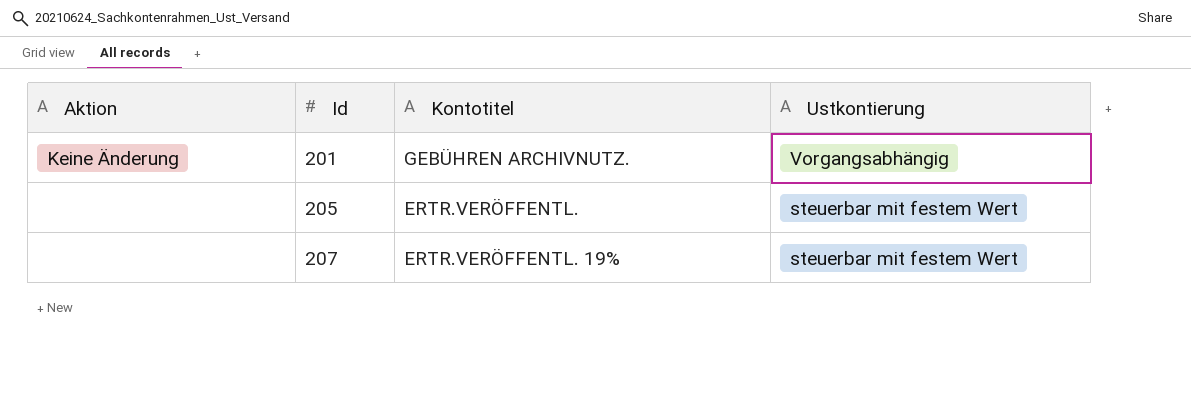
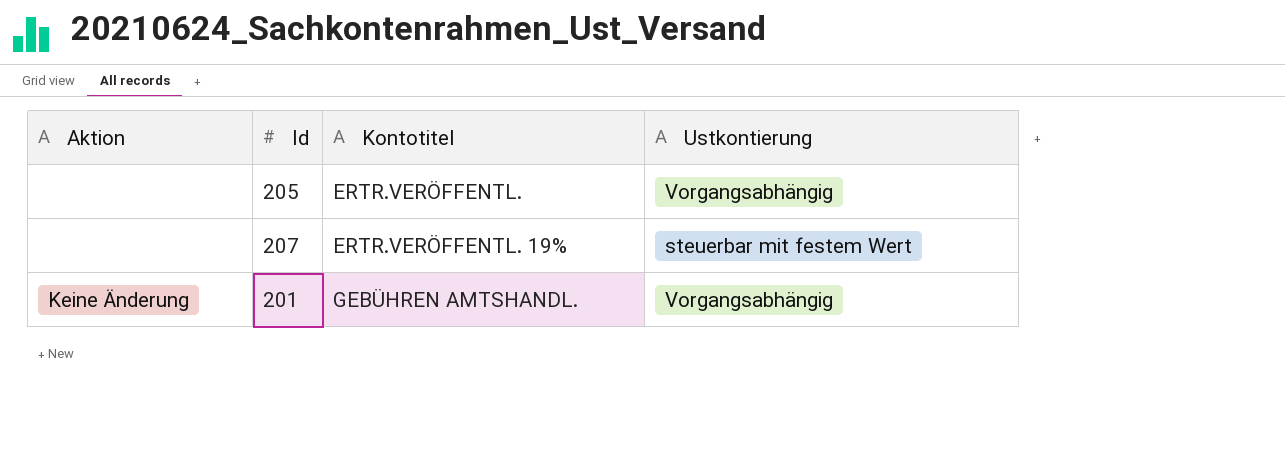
row order: Id ascending -> Kontotitel ascending
205 | Ustkontierung: steuerbar mit festem Wert -> Vorgangsabhängig
201 | Kontotitel: GEBÜHREN ARCHIVNUTZ. -> GEBÜHREN AMTSHANDL.

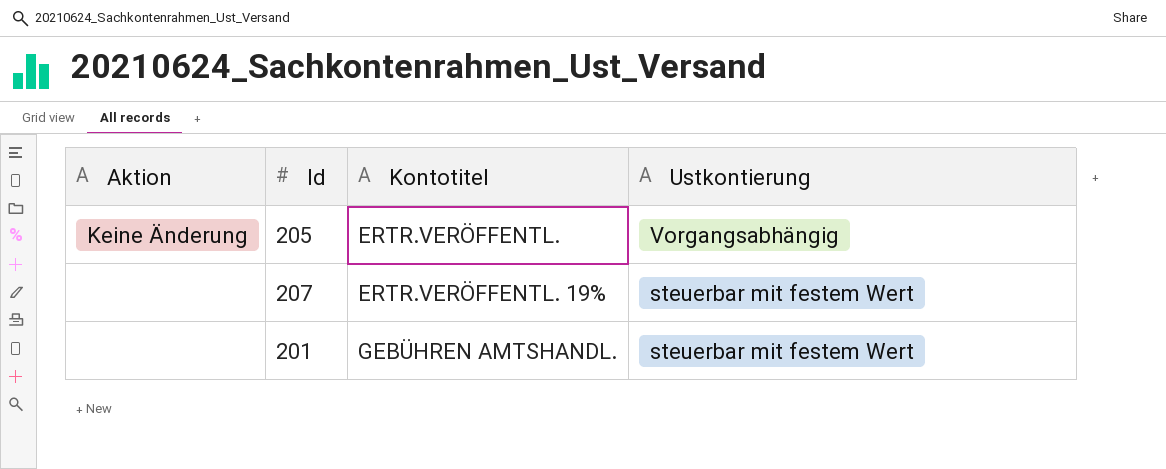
205 | Aktion: none -> Keine Änderung
201 | Aktion: Keine Änderung -> none
201 | Ustkontierung: Vorgangsabhängig -> steuerbar mit festem Wert

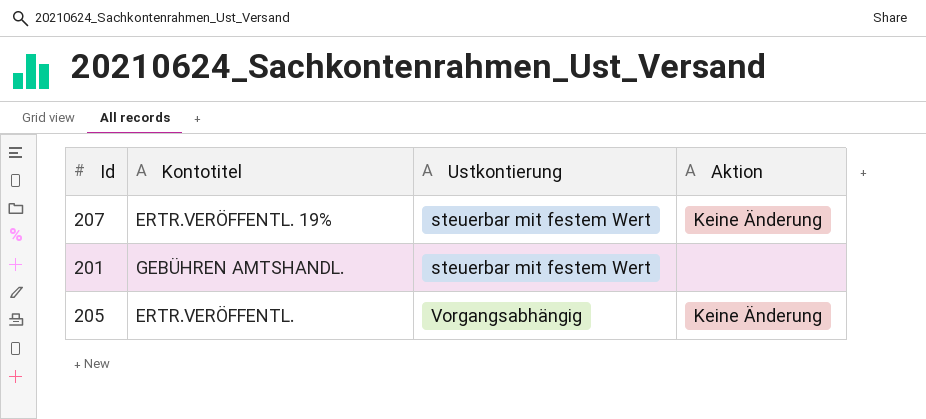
row order: Kontotitel ascending -> Ustkontierung ascending
column Aktion | position: 1 -> 4
207 | Aktion: none -> Keine Änderung

